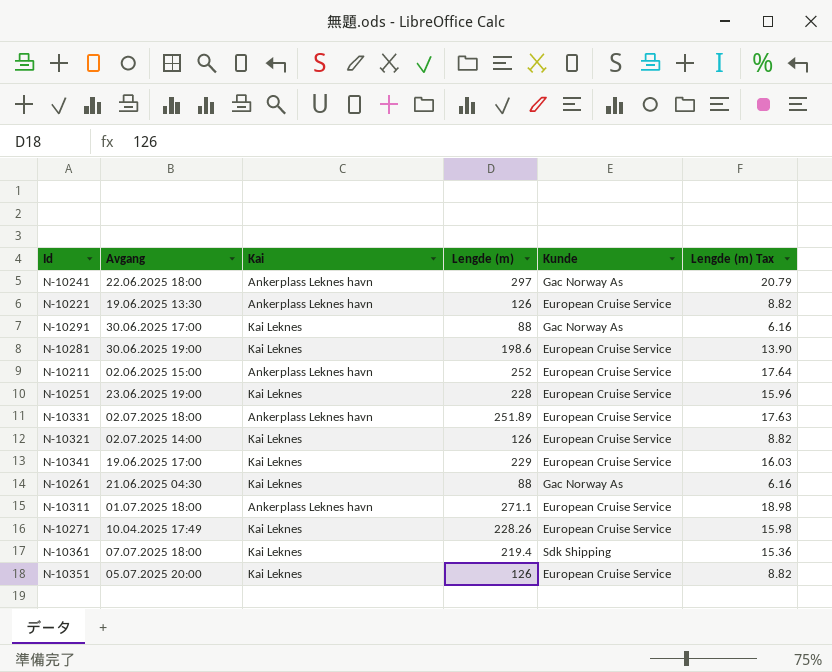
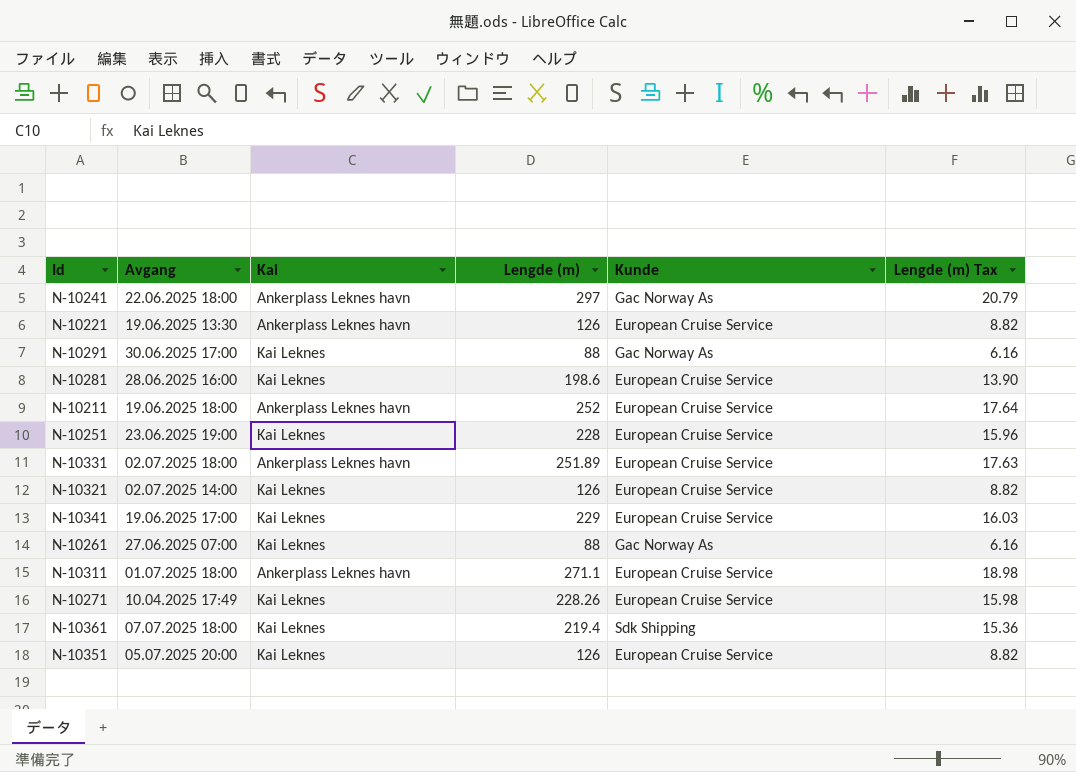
N-10281 | Avgang: 30.06.2025 19:00 -> 28.06.2025 16:00
N-10211 | Avgang: 02.06.2025 15:00 -> 19.06.2025 18:00
N-10261 | Avgang: 21.06.2025 04:30 -> 27.06.2025 07:00

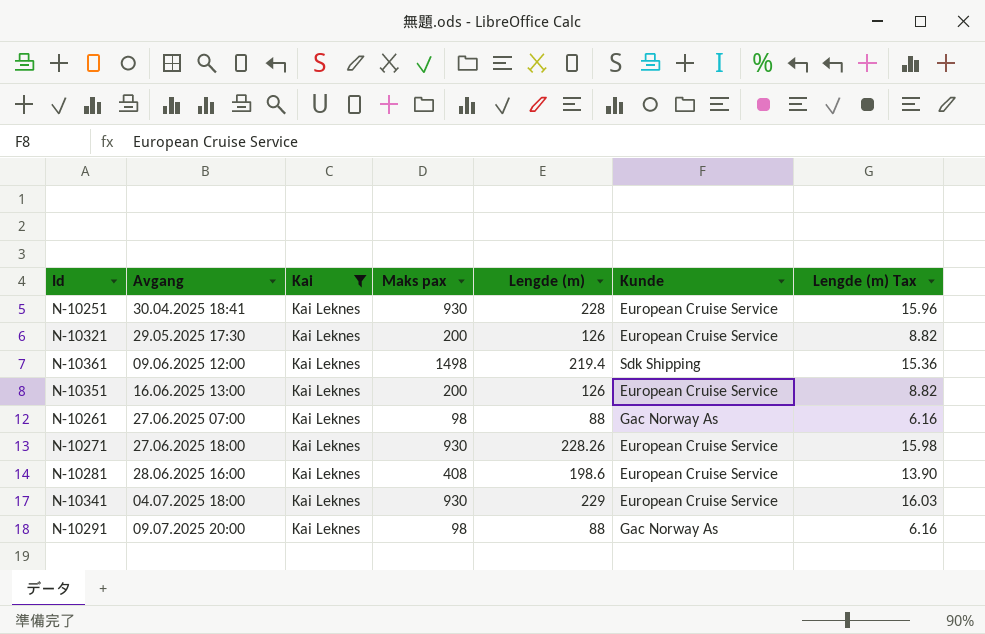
filter: none -> Kai = Kai Leknes
row order: none -> Avgang ascending
column Maks pax | position: none -> 4
N-10251 | Avgang: 23.06.2025 19:00 -> 30.04.2025 18:41
N-10321 | Avgang: 02.07.2025 14:00 -> 29.05.2025 17:30
N-10361 | Avgang: 07.07.2025 18:00 -> 09.06.2025 12:00
N-10351 | Avgang: 05.07.2025 20:00 -> 16.06.2025 13:00
N-10271 | Avgang: 10.04.2025 17:49 -> 27.06.2025 18:00
N-10341 | Avgang: 19.06.2025 17:00 -> 04.07.2025 18:00
N-10291 | Avgang: 30.06.2025 17:00 -> 09.07.2025 20:00

